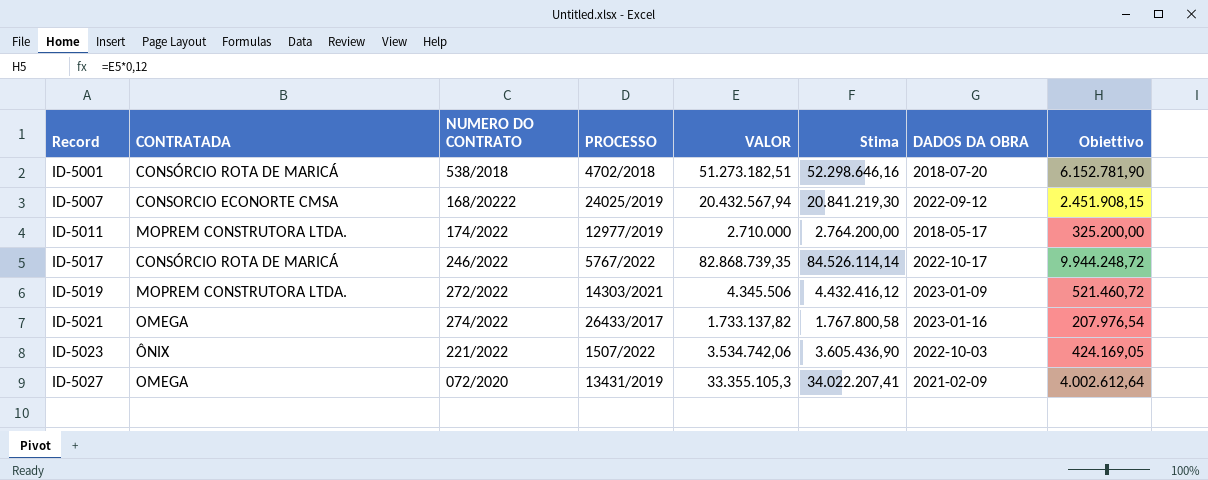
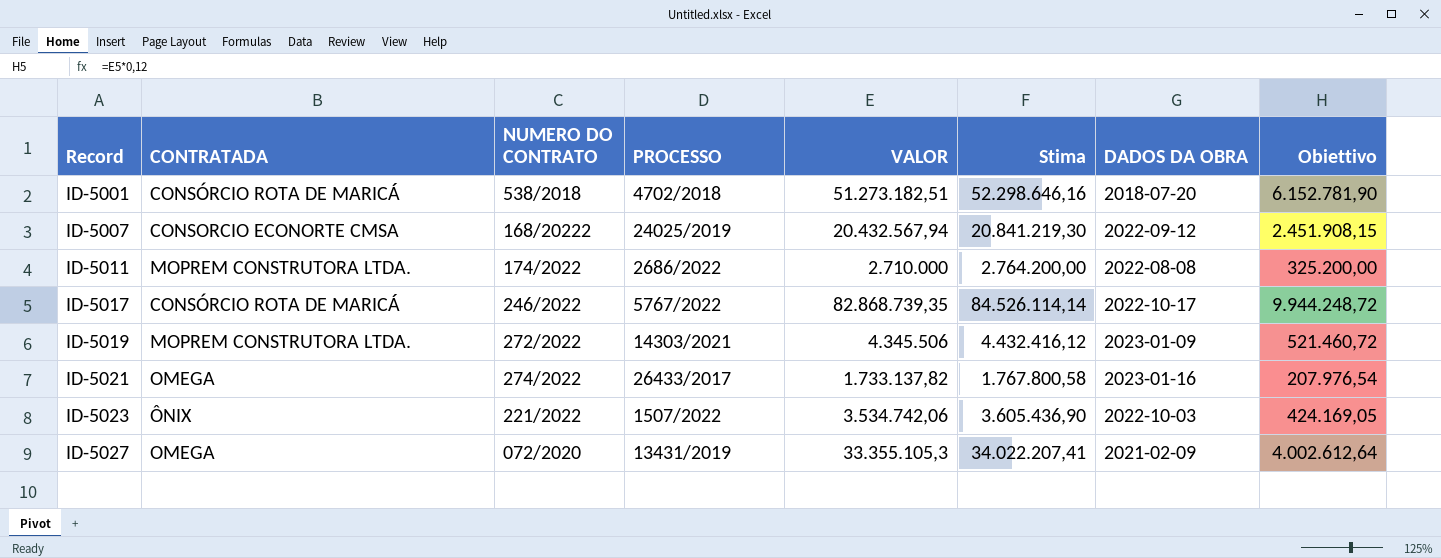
ID-5011 | PROCESSO: 12977/2019 -> 2686/2022
ID-5011 | DADOS DA OBRA: 2018-05-17 -> 2022-08-08

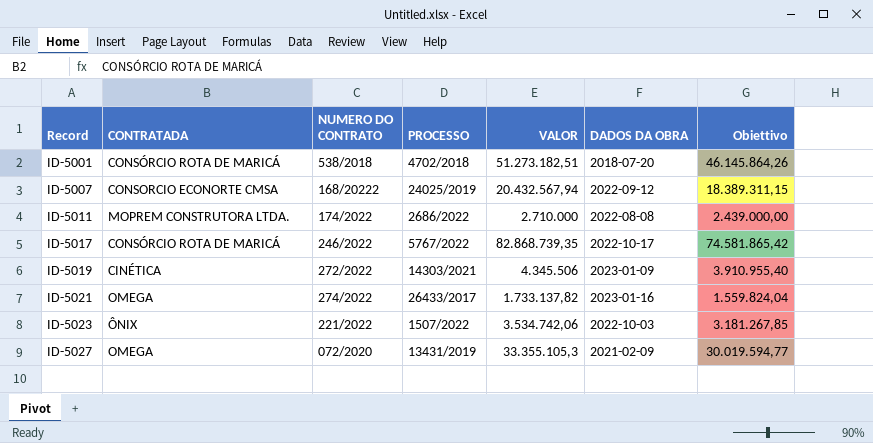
column Stima | formula: [VALOR] * 1,02 -> none
column Obiettivo | formula: [VALOR] * 0,12 -> [VALOR] * 0,9
ID-5019 | CONTRATADA: MOPREM CONSTRUTORA LTDA. -> CINÉTICA

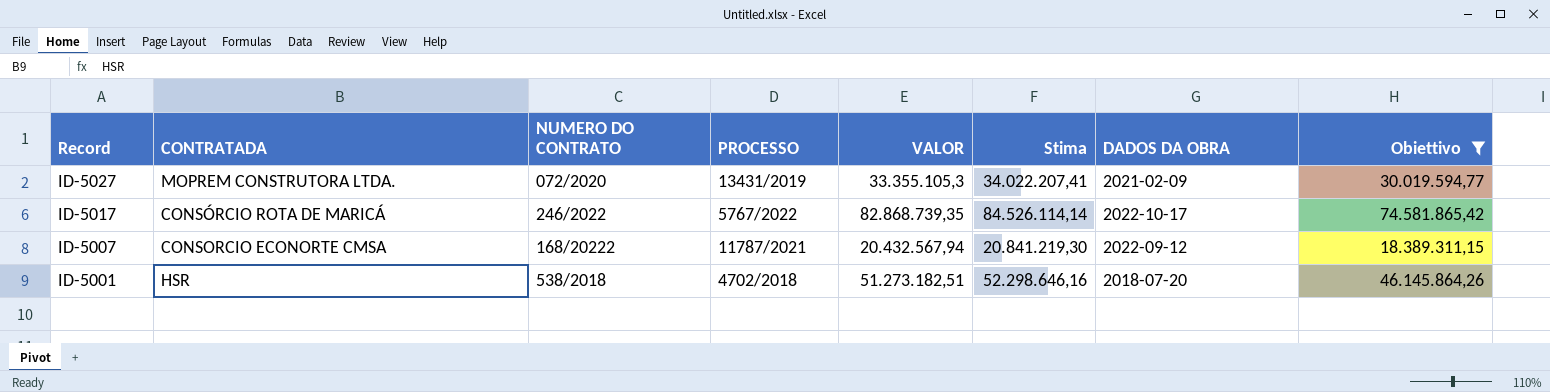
filter: none -> Obiettivo >= 18.389.311,15
row order: Record ascending -> Record descending
column Stima | formula: none -> [VALOR] * 1,02
ID-5027 | CONTRATADA: OMEGA -> MOPREM CONSTRUTORA LTDA.
ID-5007 | PROCESSO: 24025/2019 -> 11787/2021
ID-5001 | CONTRATADA: CONSÓRCIO ROTA DE MARICÁ -> HSR

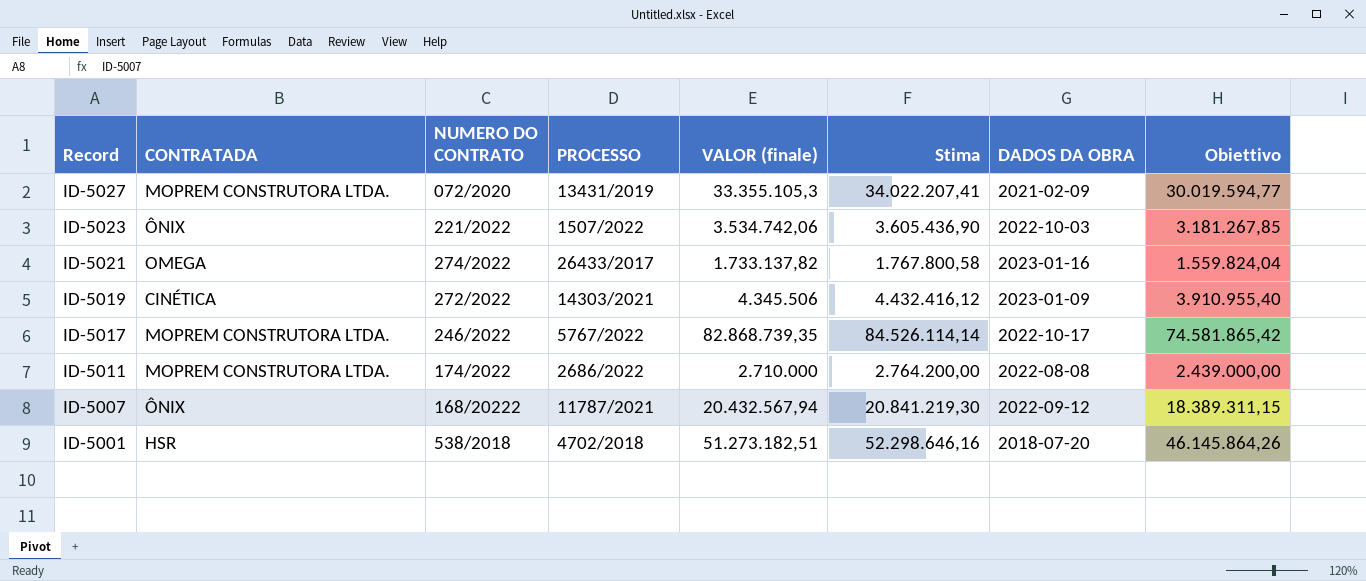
filter: Obiettivo >= 18.389.311,15 -> none
column name: VALOR -> VALOR (finale)
ID-5017 | CONTRATADA: CONSÓRCIO ROTA DE MARICÁ -> MOPREM CONSTRUTORA LTDA.
ID-5007 | CONTRATADA: CONSORCIO ECONORTE CMSA -> ÔNIX

